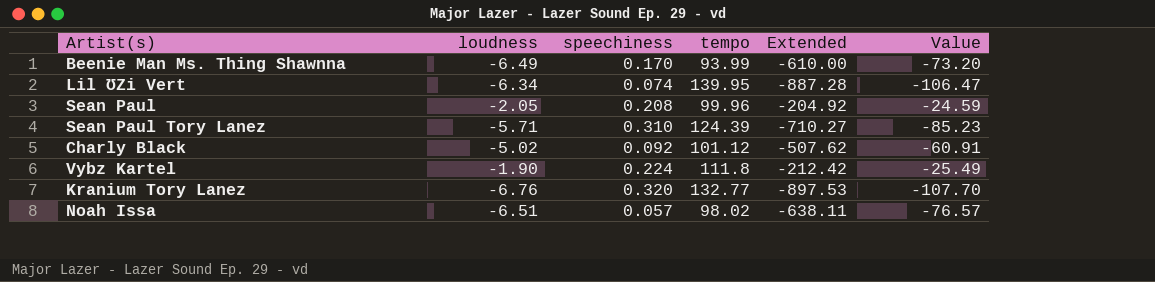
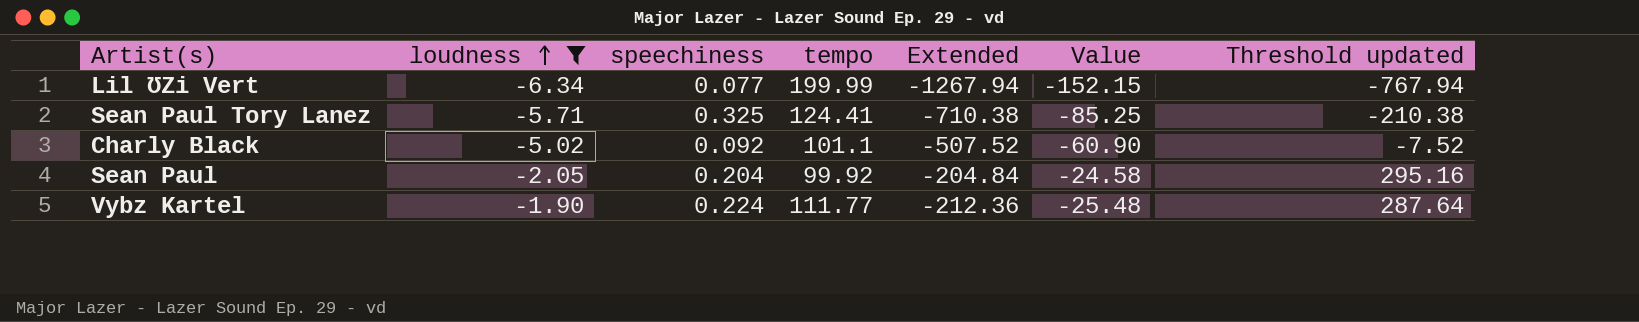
filter: none -> loudness >= -6.34
row order: none -> loudness ascending
column Threshold updated | formula: none -> [Extended] + 500
Lil ƱZi Vert | speechiness: 0.074 -> 0.077
Lil ƱZi Vert | tempo: 139.95 -> 199.99
Lil ƱZi Vert | Extended: -887.28 -> -1267.94
Lil ƱZi Vert | Value: -106.47 -> -152.15
Sean Paul Tory Lanez | speechiness: 0.310 -> 0.325
Sean Paul Tory Lanez | tempo: 124.39 -> 124.41
Sean Paul Tory Lanez | Extended: -710.27 -> -710.38
Sean Paul Tory Lanez | Value: -85.23 -> -85.25
Charly Black | tempo: 101.12 -> 101.1
Charly Black | Extended: -507.62 -> -507.52
Charly Black | Value: -60.91 -> -60.90
Sean Paul | speechiness: 0.208 -> 0.204
Sean Paul | tempo: 99.96 -> 99.92
Sean Paul | Extended: -204.92 -> -204.84
Sean Paul | Value: -24.59 -> -24.58
Vybz Kartel | tempo: 111.8 -> 111.77
Vybz Kartel | Extended: -212.42 -> -212.36
Vybz Kartel | Value: -25.49 -> -25.48

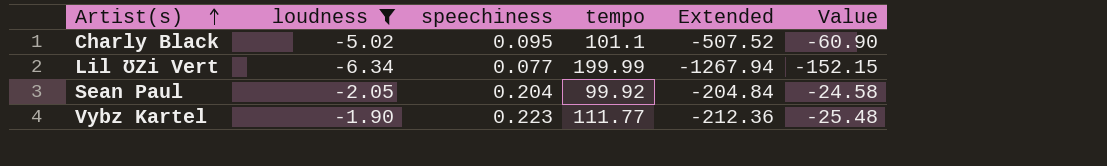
row order: loudness ascending -> Artist(s) ascending
column Threshold updated | formula: [Extended] + 500 -> none
row Sean Paul Tory Lanez: -5.71 | 0.325 | 124.41 | -710.38 | -85.25 | -210.38 -> none
Charly Black | speechiness: 0.092 -> 0.095
Vybz Kartel | speechiness: 0.224 -> 0.223

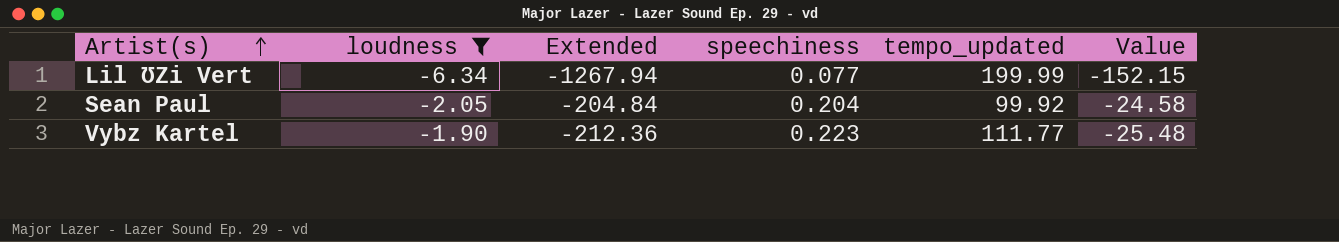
column Extended | position: 5 -> 3
column name: tempo -> tempo_updated
row Charly Black: -5.02 | 0.095 | 101.1 | -507.52 | -60.90 -> none

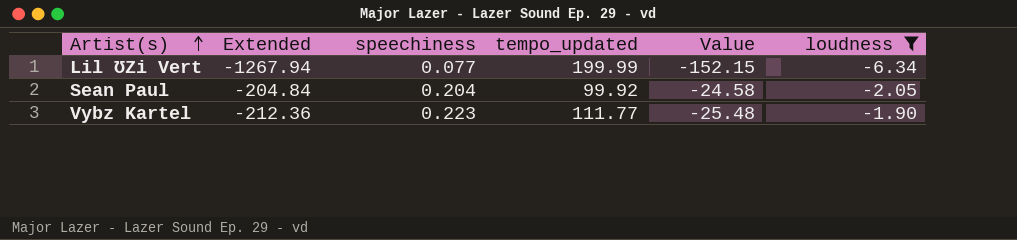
column loudness | position: 2 -> 6

